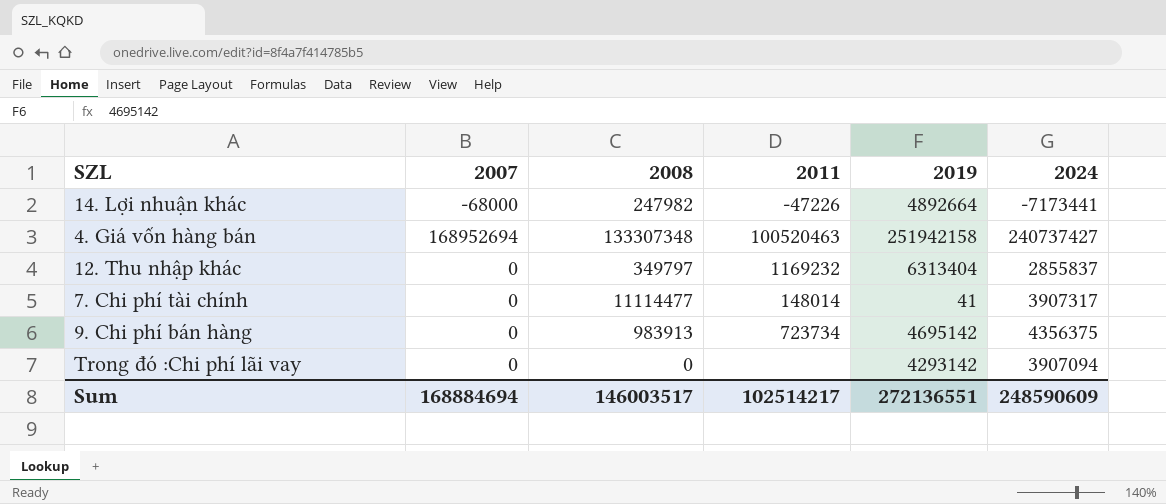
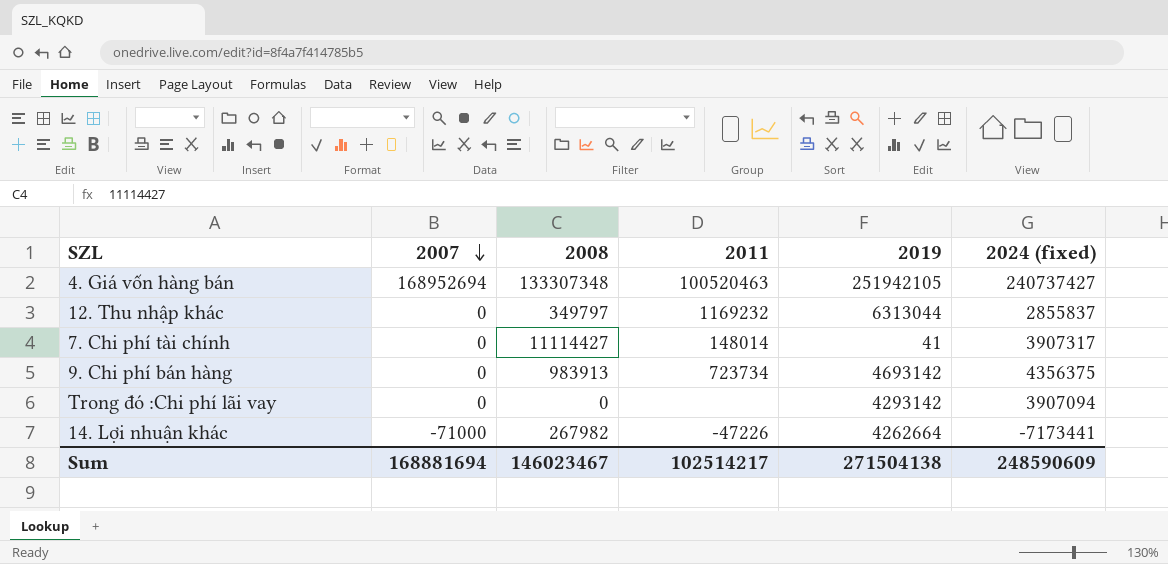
row order: none -> 2007 descending
column name: 2024 -> 2024 (fixed)
4. Giá vốn hàng bán | 2019: 251942158 -> 251942105
12. Thu nhập khác | 2019: 6313404 -> 6313044
7. Chi phí tài chính | 2008: 11114477 -> 11114427
9. Chi phí bán hàng | 2019: 4695142 -> 4693142
14. Lợi nhuận khác | 2007: -68000 -> -71000
14. Lợi nhuận khác | 2008: 247982 -> 267982
14. Lợi nhuận khác | 2019: 4892664 -> 4262664
Sum | 2007: 168884694 -> 168881694
Sum | 2008: 146003517 -> 146023467
Sum | 2019: 272136551 -> 271504138

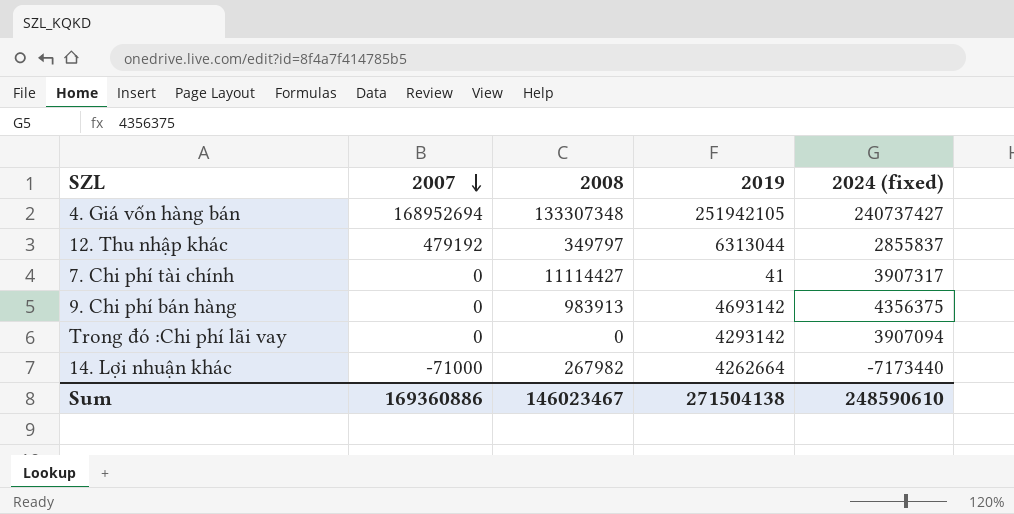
column 2011 | position: 4 -> none
12. Thu nhập khác | 2007: 0 -> 479192
14. Lợi nhuận khác | 2024 (fixed): -7173441 -> -7173440
Sum | 2007: 168881694 -> 169360886
Sum | 2024 (fixed): 248590609 -> 248590610

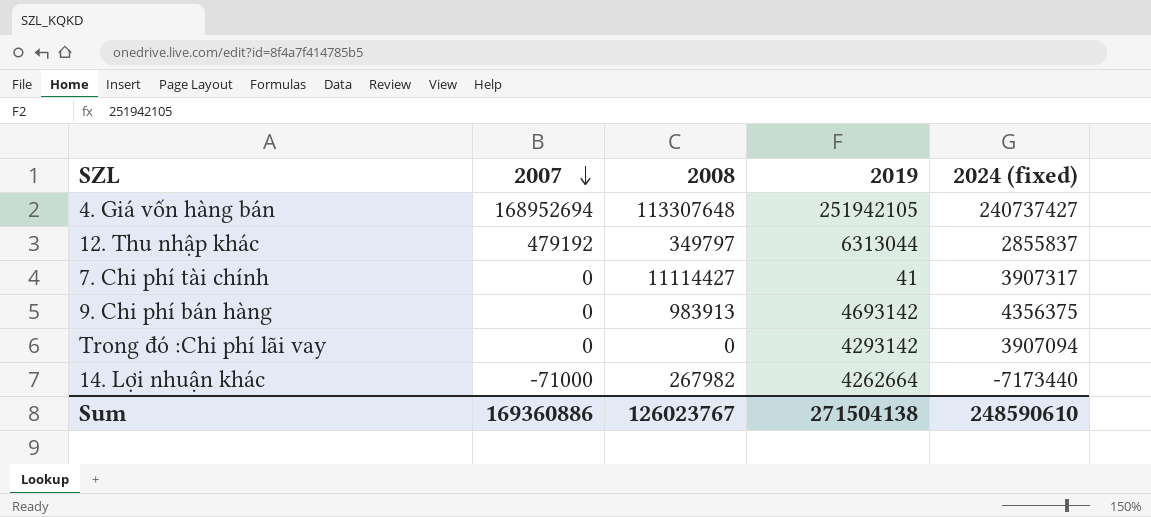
4. Giá vốn hàng bán | 2008: 133307348 -> 113307648
Sum | 2008: 146023467 -> 126023767

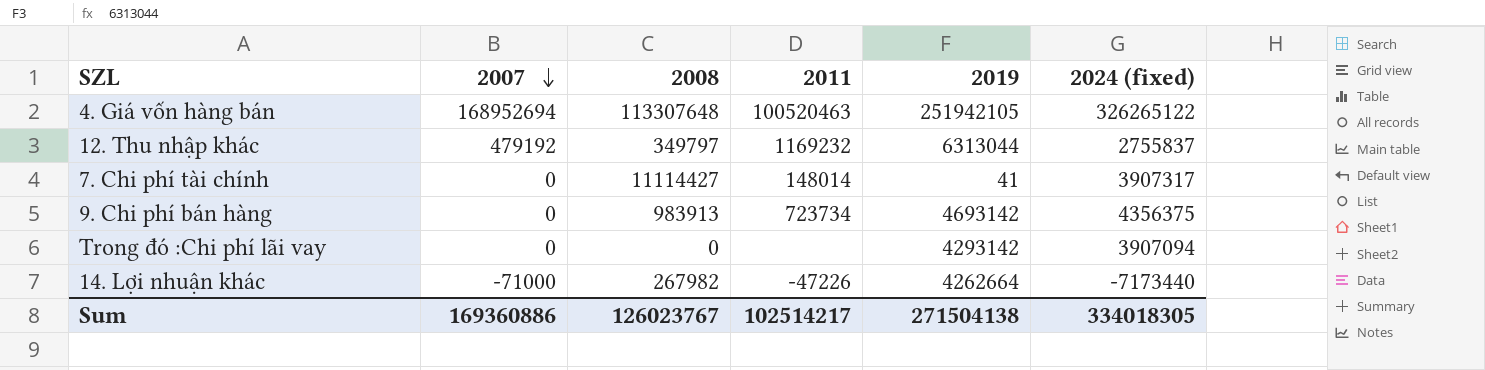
column 2011 | position: none -> 4
4. Giá vốn hàng bán | 2024 (fixed): 240737427 -> 326265122
12. Thu nhập khác | 2024 (fixed): 2855837 -> 2755837
Sum | 2024 (fixed): 248590610 -> 334018305

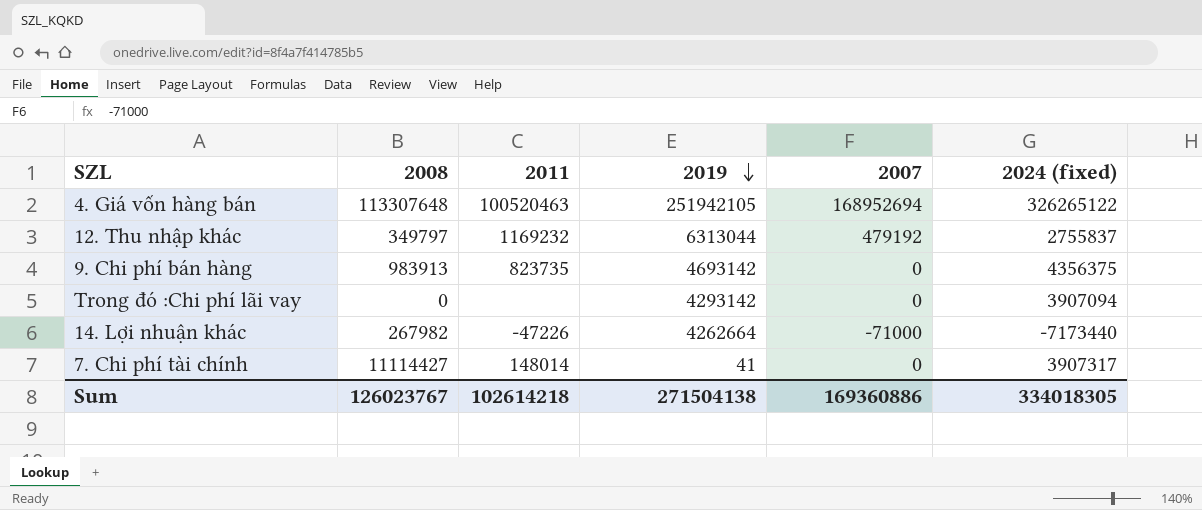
row order: 2007 descending -> 2019 descending
column 2007 | position: 2 -> 5
9. Chi phí bán hàng | 2011: 723734 -> 823735
Sum | 2011: 102514217 -> 102614218

